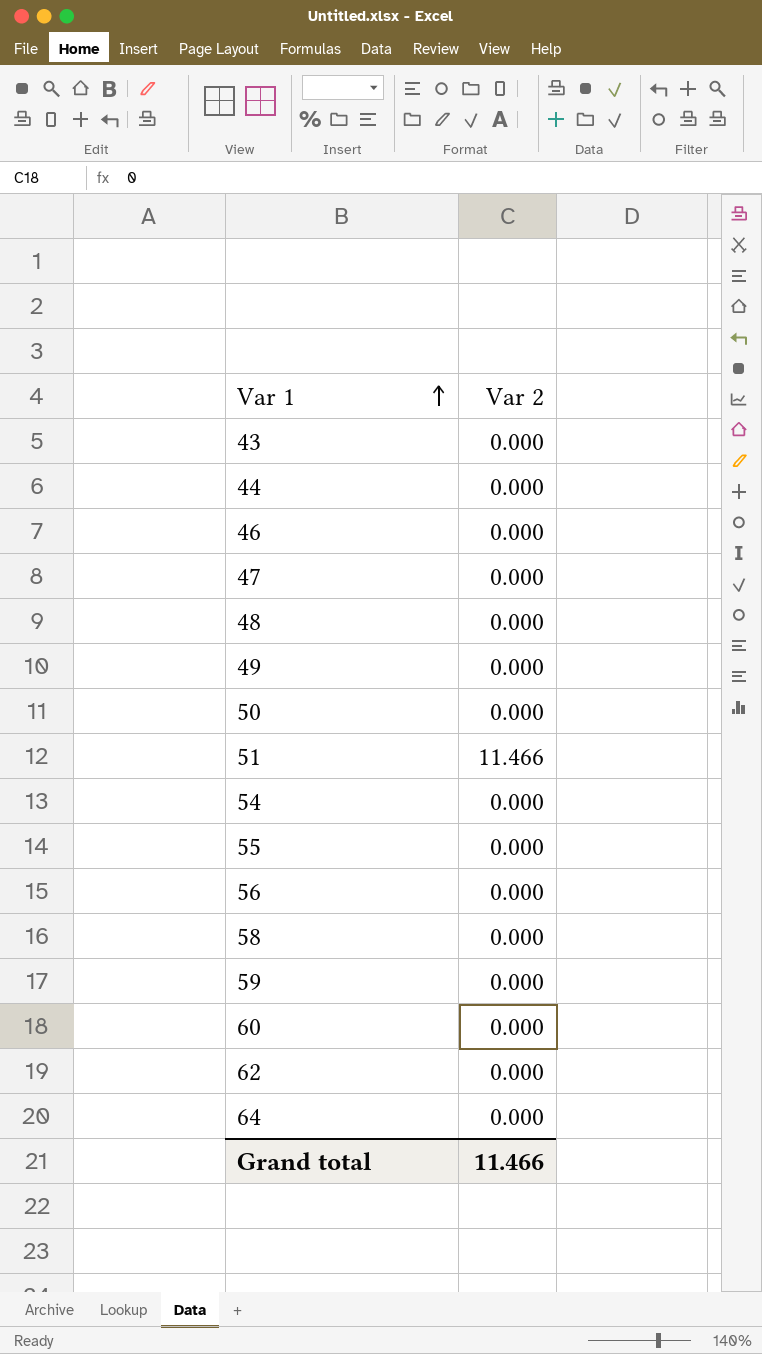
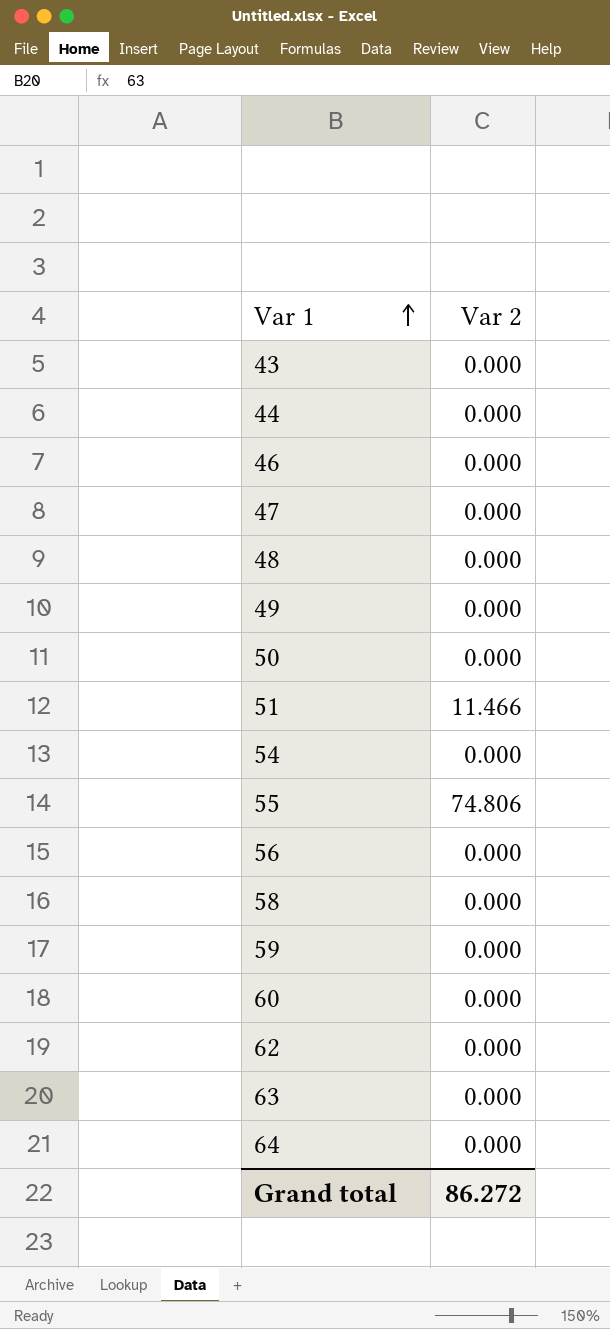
55 | Var 2: 0.000 -> 74.806
row 63: none -> 0.000
Grand total | Var 2: 11.466 -> 86.272

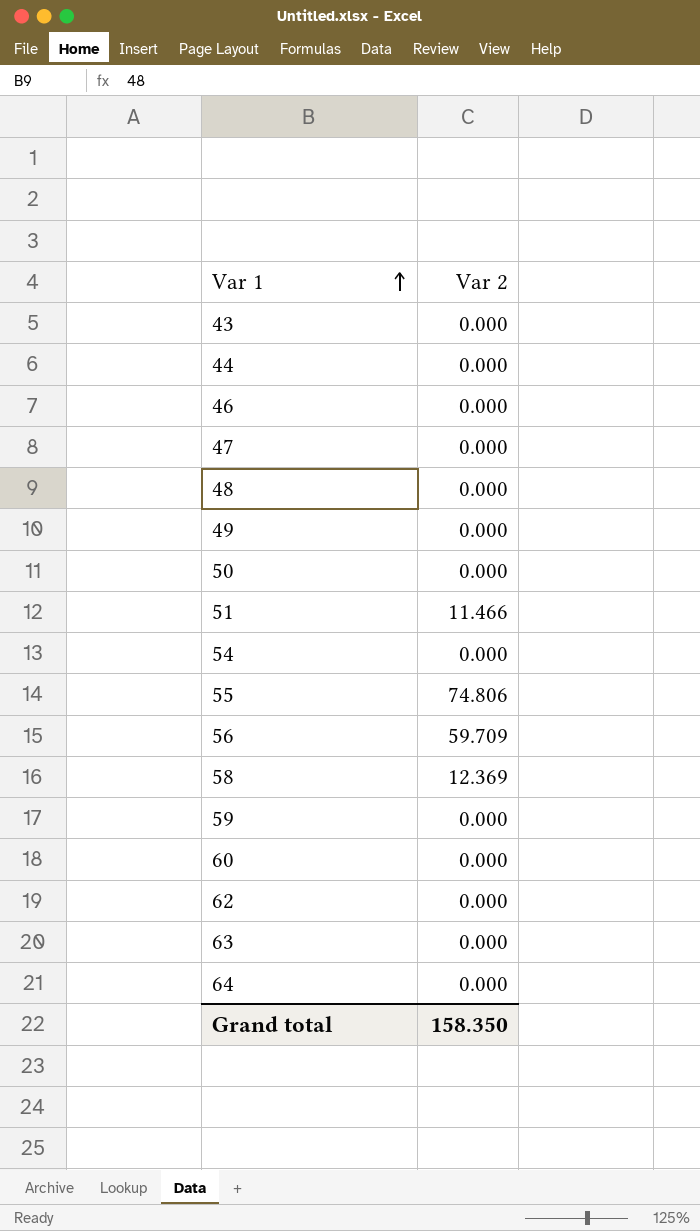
56 | Var 2: 0.000 -> 59.709
58 | Var 2: 0.000 -> 12.369
Grand total | Var 2: 86.272 -> 158.350

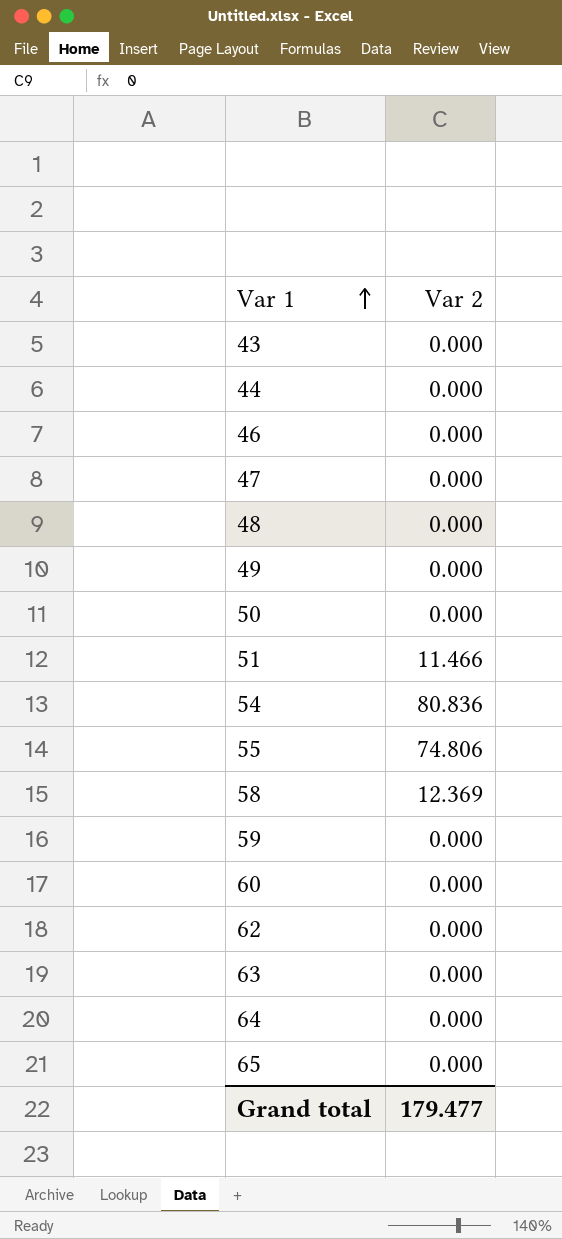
row 56: 59.709 -> none
54 | Var 2: 0.000 -> 80.836
row 65: none -> 0.000
Grand total | Var 2: 158.350 -> 179.477

